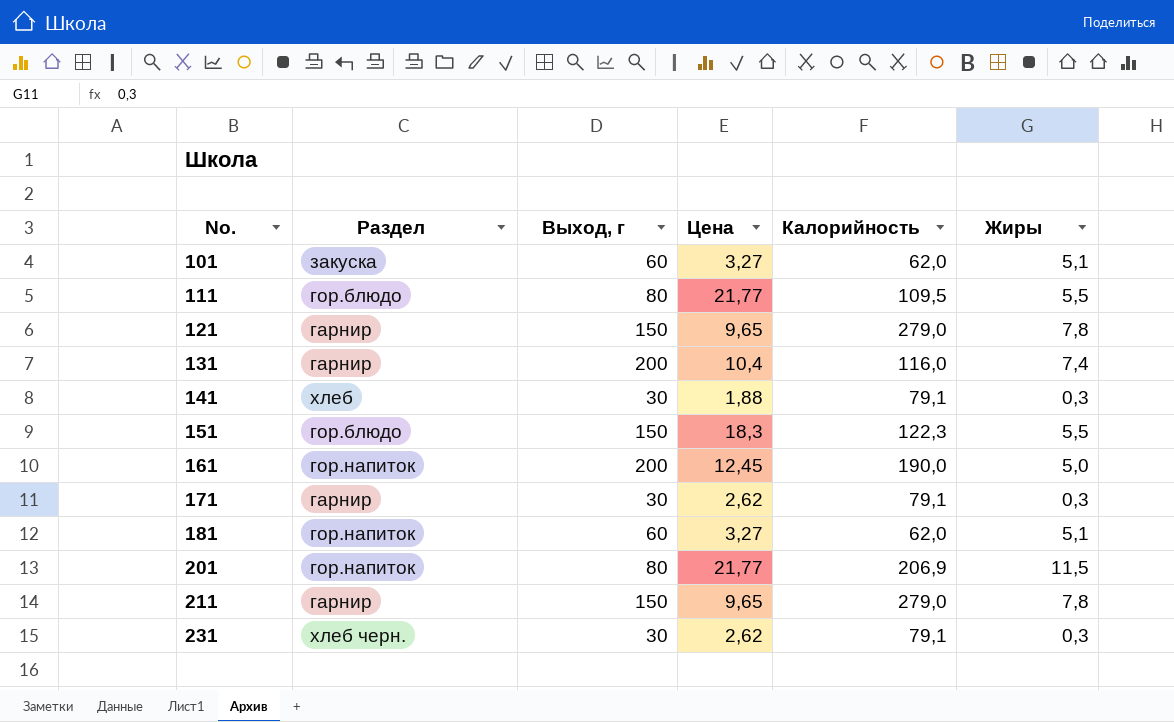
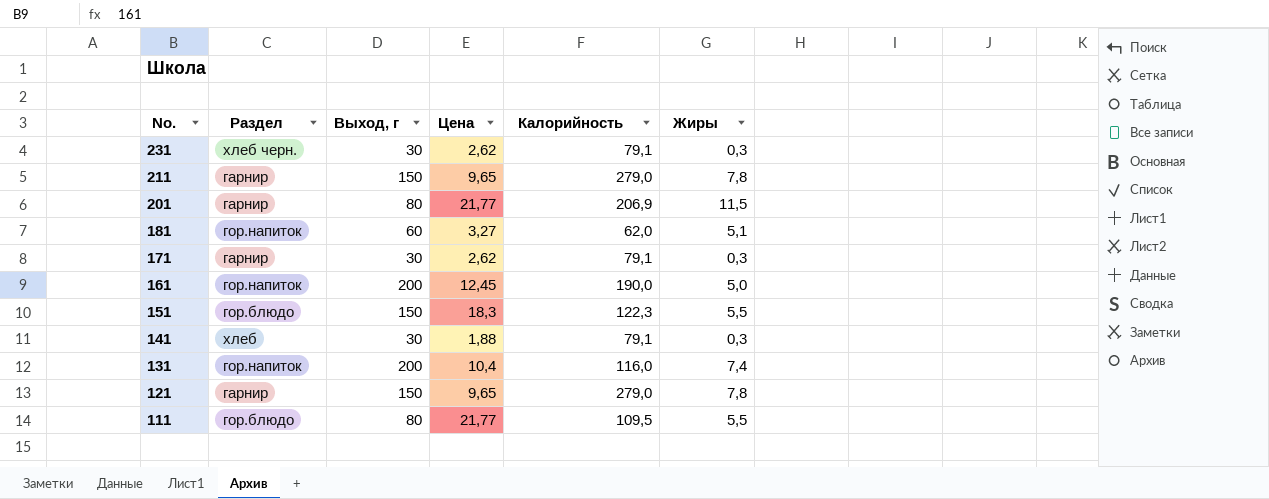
row order: No. ascending -> No. descending
row 101: закуска | 60 | 3,27 | 62,0 | 5,1 -> none
201 | Раздел: гор.напиток -> гарнир
131 | Раздел: гарнир -> гор.напиток

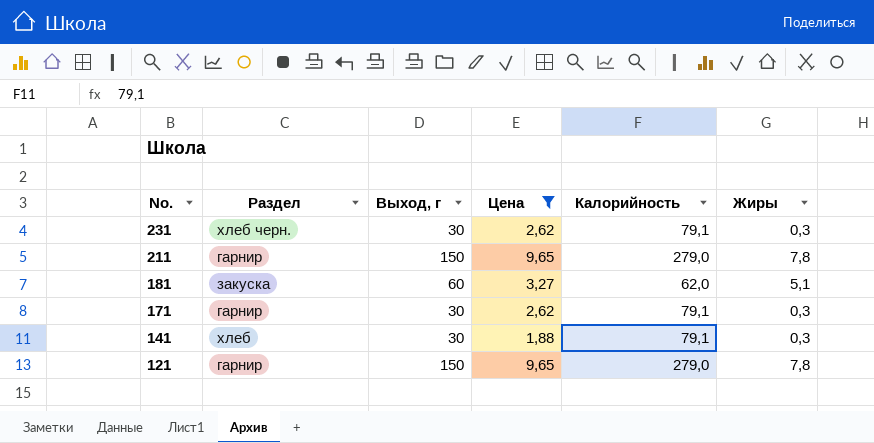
filter: none -> Цена <= 9,65
181 | Раздел: гор.напиток -> закуска

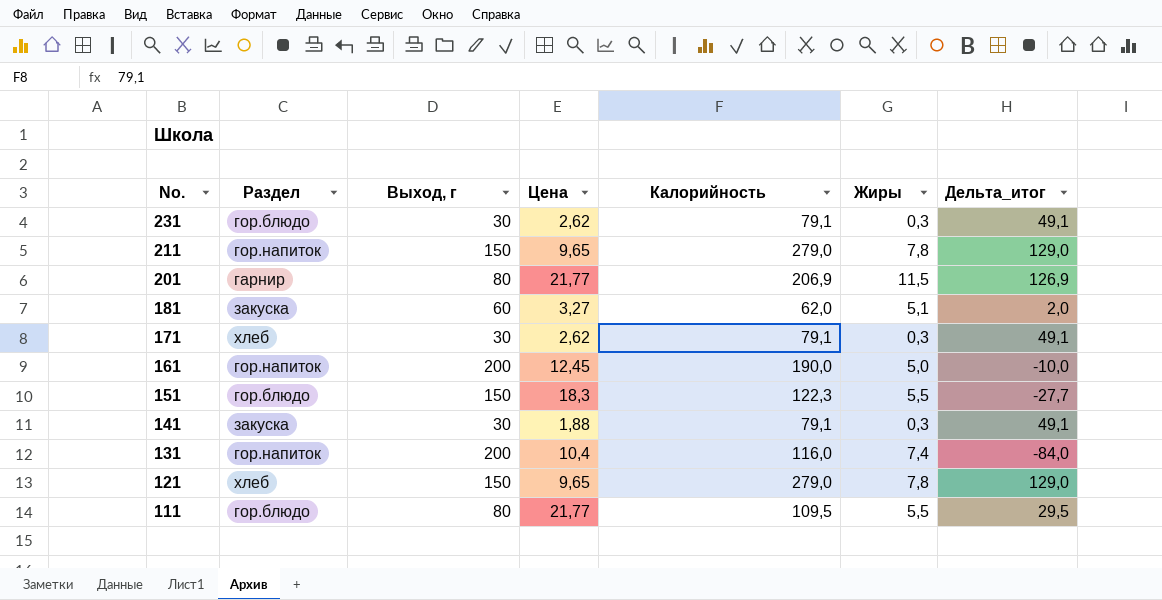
filter: Цена <= 9,65 -> none
column Дельта_итог | formula: none -> [Калорийность] - [Выход, г]
231 | Раздел: хлеб черн. -> гор.блюдо
211 | Раздел: гарнир -> гор.напиток
171 | Раздел: гарнир -> хлеб
141 | Раздел: хлеб -> закуска
121 | Раздел: гарнир -> хлеб

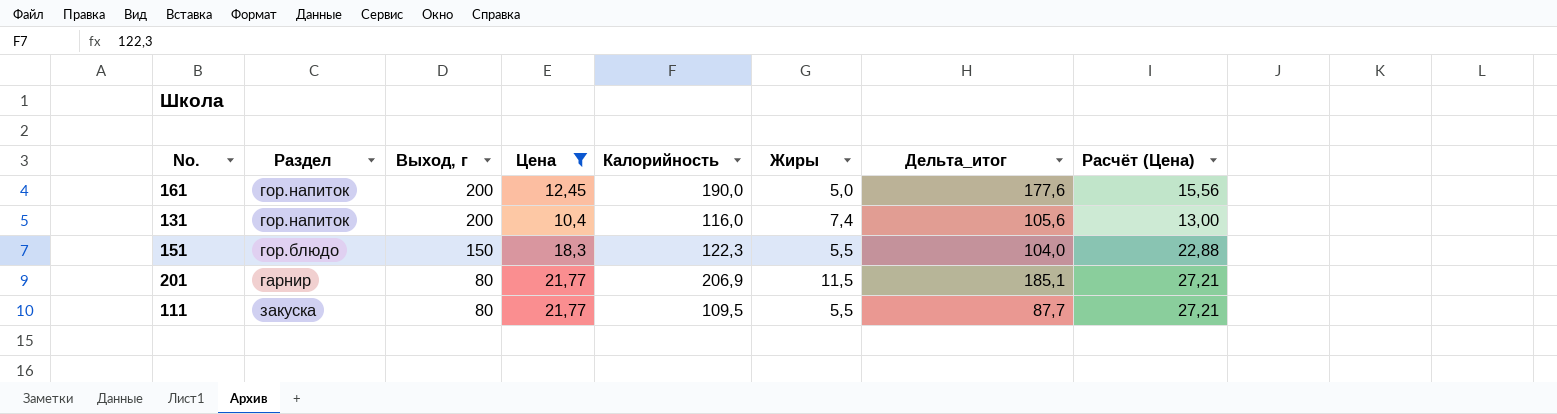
filter: none -> Цена >= 10,4
row order: No. descending -> Выход, г descending
column Дельта_итог | formula: [Калорийность] - [Выход, г] -> [Калорийность] - [Цена]
column Расчёт (Цена) | formula: none -> [Цена] * 1,25
111 | Раздел: гор.блюдо -> закуска

